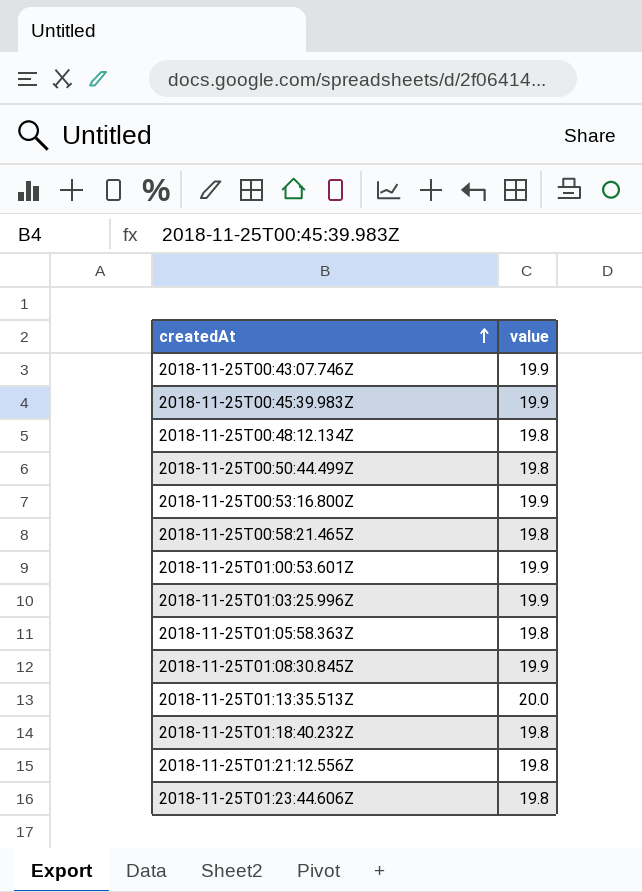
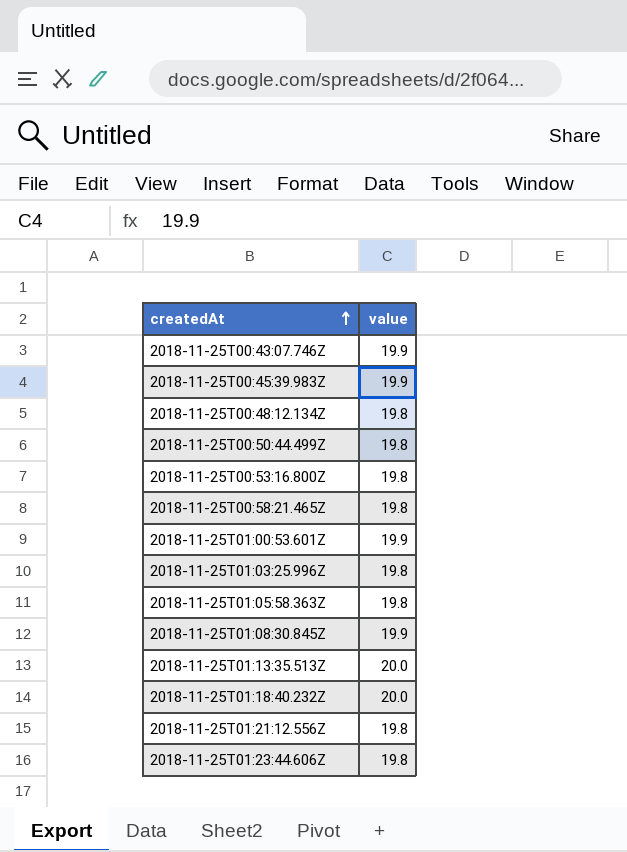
2018-11-25T00:53:16.800Z | value: 19.9 -> 19.8
2018-11-25T01:03:25.996Z | value: 19.9 -> 19.8
2018-11-25T01:18:40.232Z | value: 19.8 -> 20.0

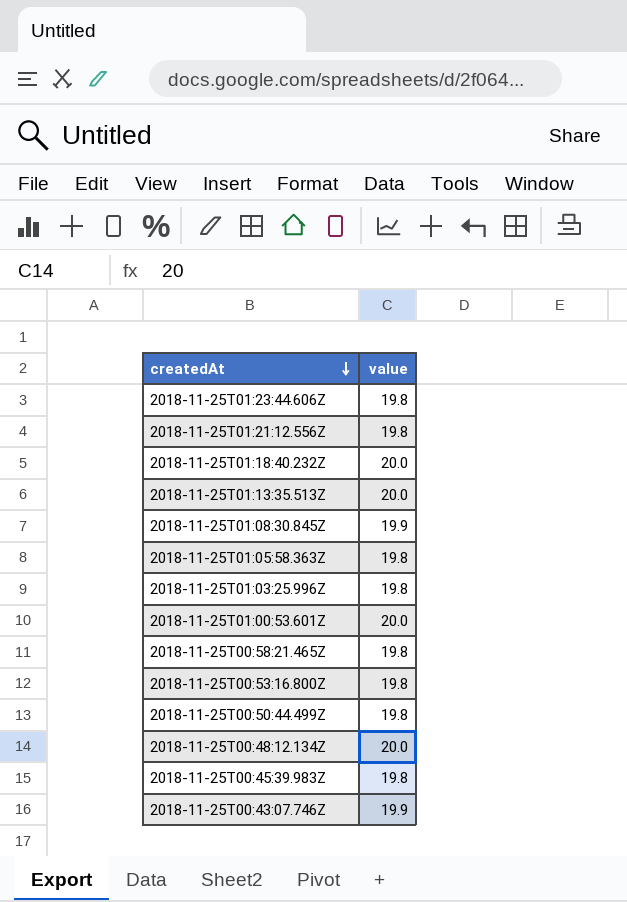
row order: createdAt ascending -> createdAt descending
2018-11-25T01:00:53.601Z | value: 19.9 -> 20.0
2018-11-25T00:48:12.134Z | value: 19.8 -> 20.0
2018-11-25T00:45:39.983Z | value: 19.9 -> 19.8

